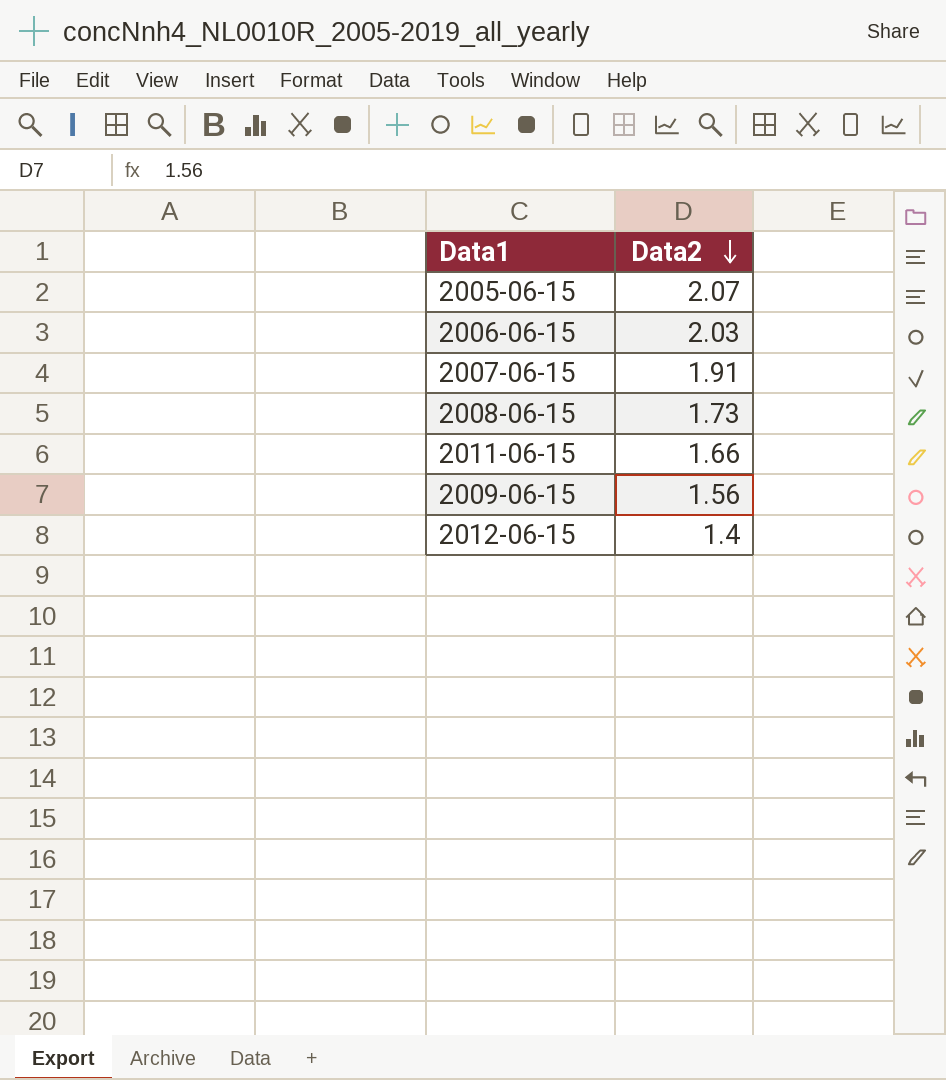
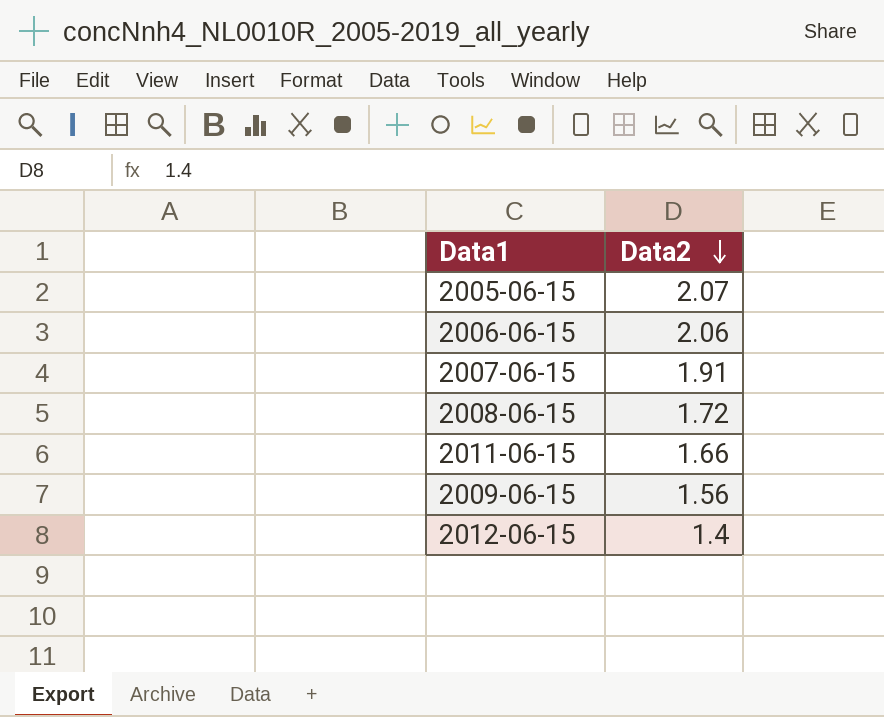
2006-06-15 | Data2: 2.03 -> 2.06
2008-06-15 | Data2: 1.73 -> 1.72

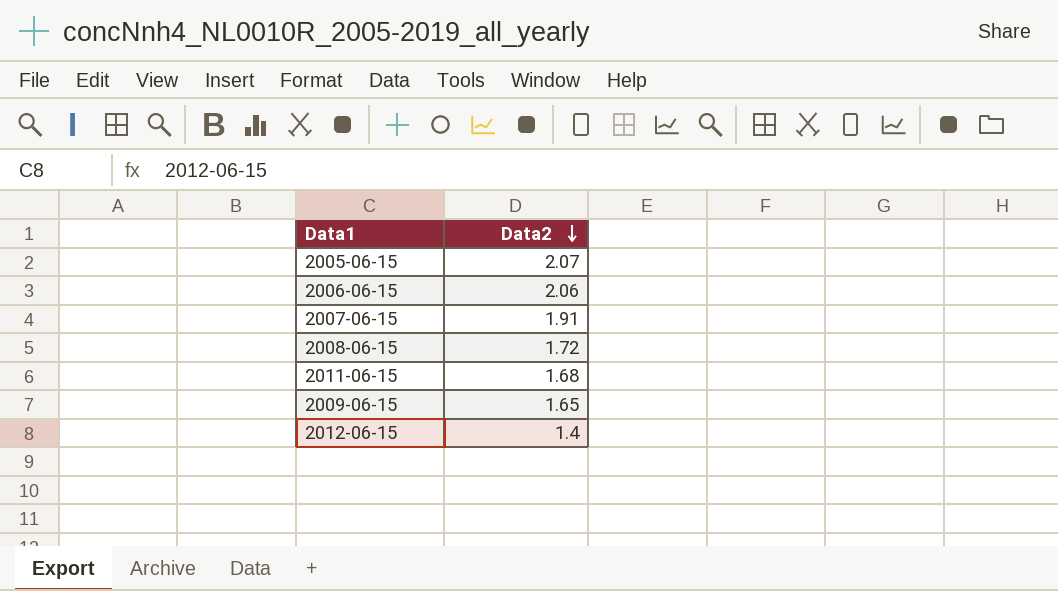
2011-06-15 | Data2: 1.66 -> 1.68
2009-06-15 | Data2: 1.56 -> 1.65

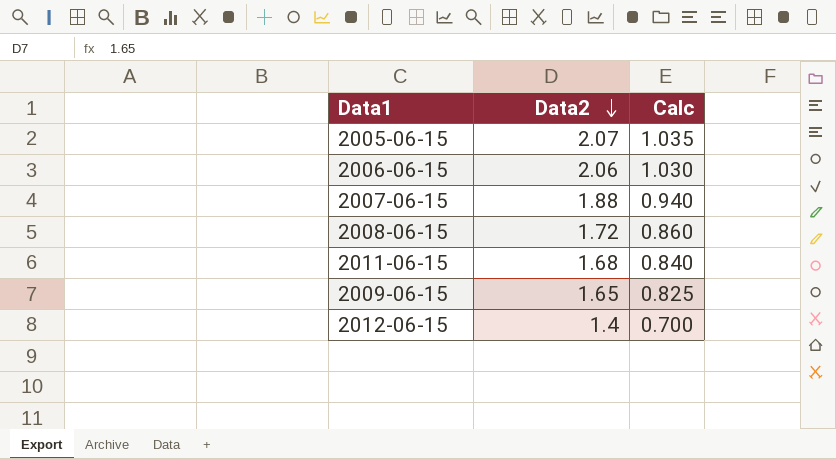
column Calc | formula: none -> [Data2] * 0.5
2007-06-15 | Data2: 1.91 -> 1.88

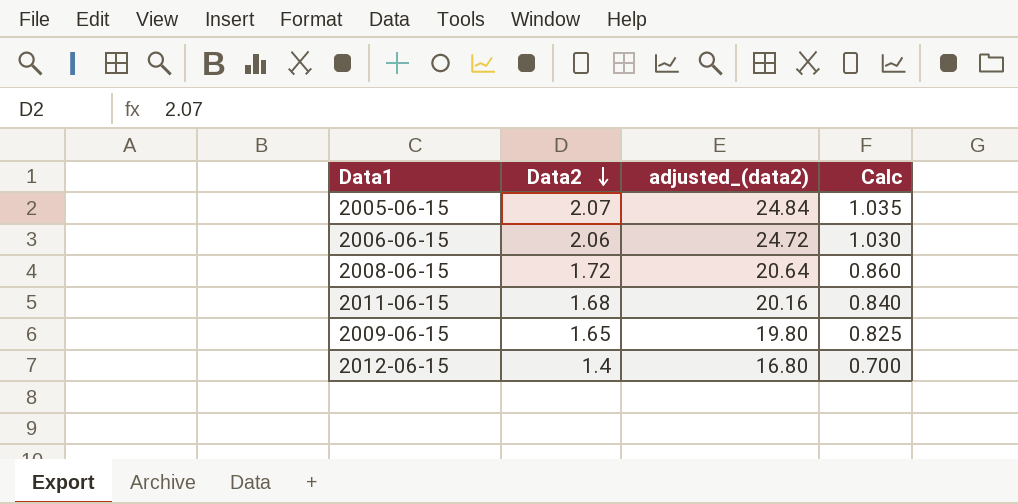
column adjusted_(data2) | formula: none -> [Data2] * 12
row 2007-06-15: 1.88 | 0.940 -> none

